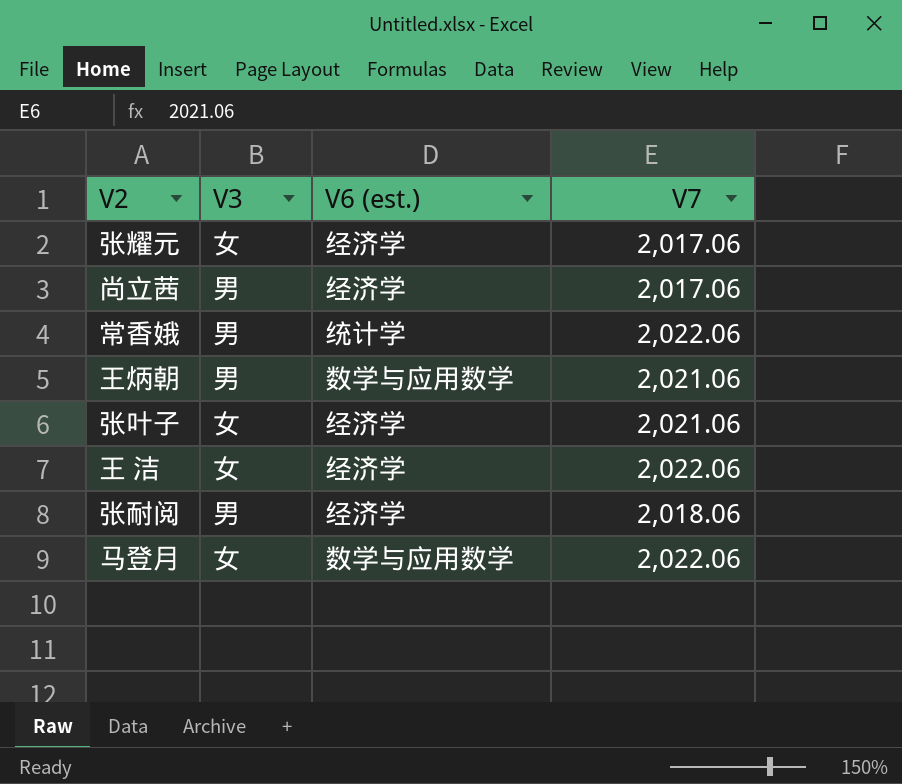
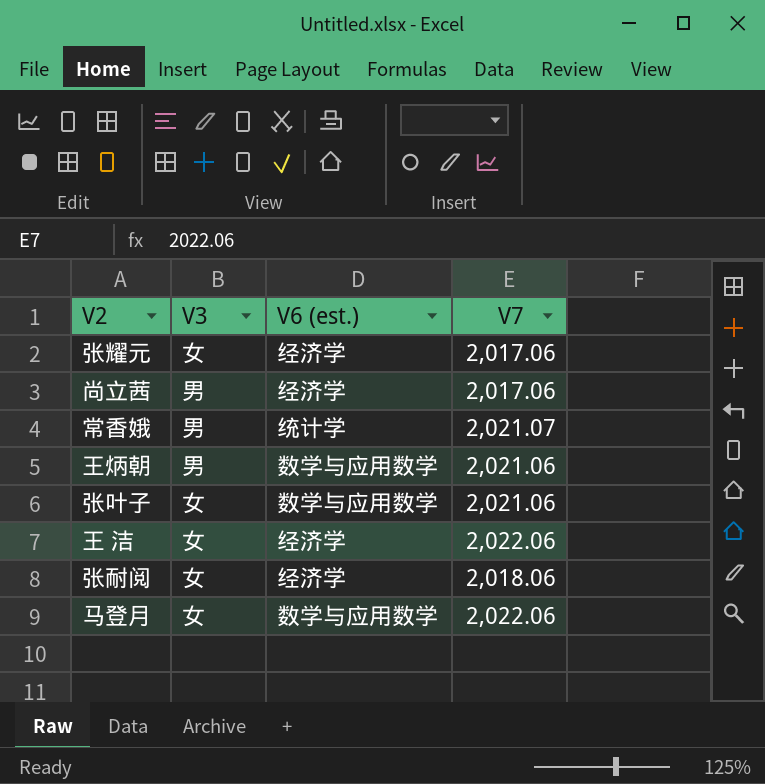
常香娥 | V7: 2,022.06 -> 2,021.07
张叶子 | V6 (est.): 经济学 -> 数学与应用数学
张耐阅 | V3: 男 -> 女

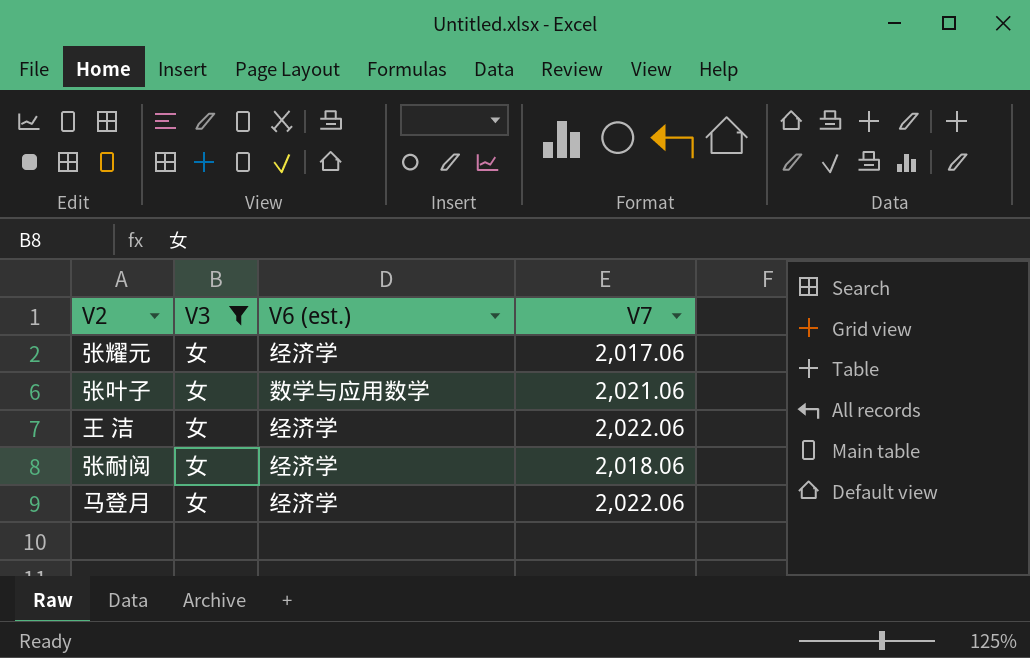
filter: none -> V3 = 女
马登月 | V6 (est.): 数学与应用数学 -> 经济学

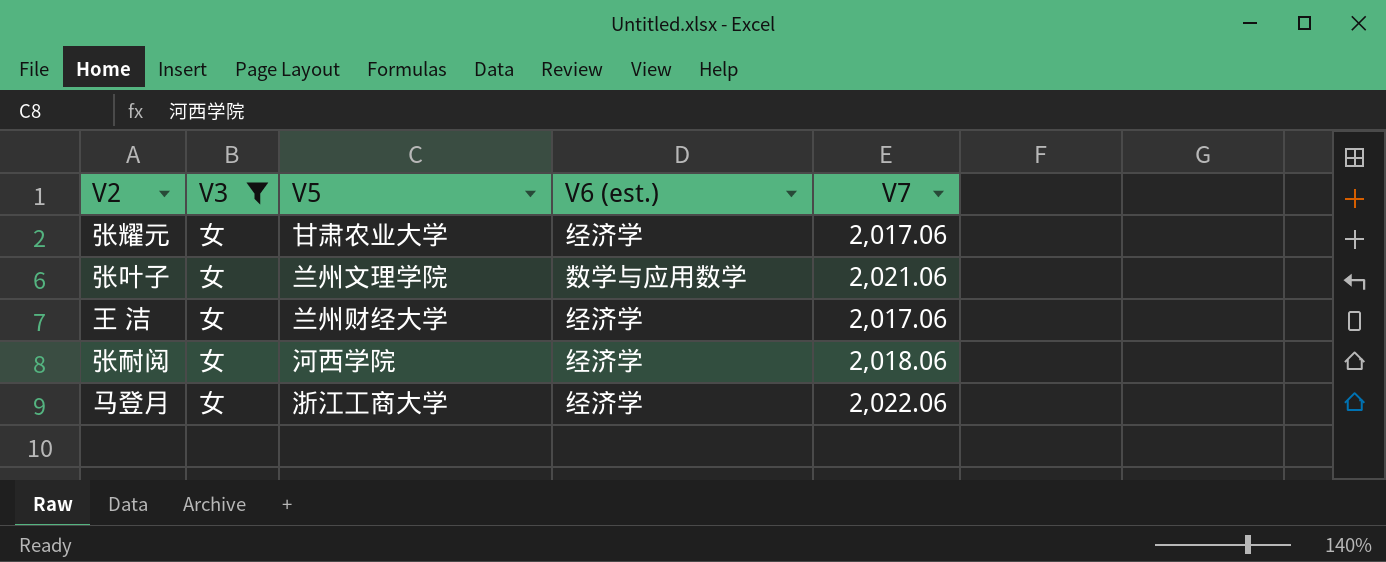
column V5 | position: none -> 3
王 洁 | V7: 2,022.06 -> 2,017.06

